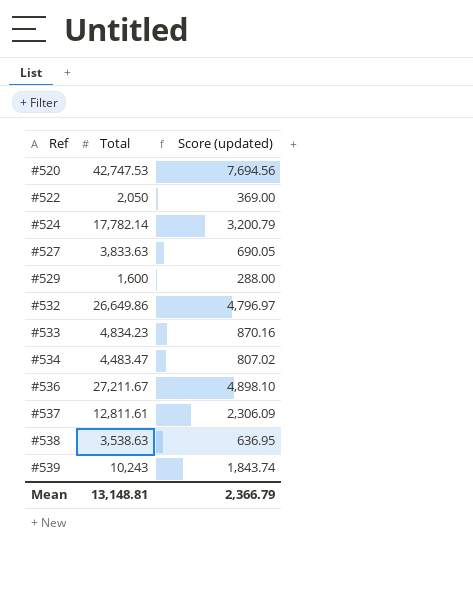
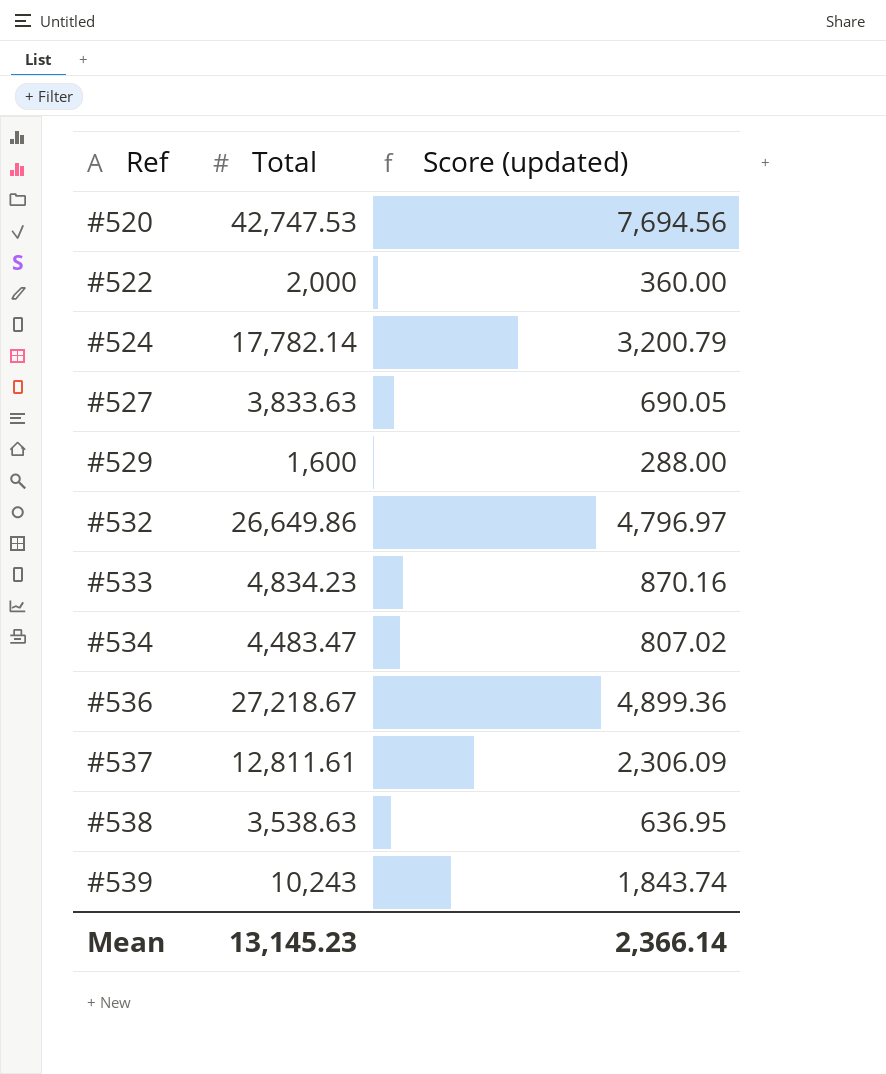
#522 | Total: 2,050 -> 2,000
#522 | Score (updated): 369.00 -> 360.00
#536 | Total: 27,211.67 -> 27,218.67
#536 | Score (updated): 4,898.10 -> 4,899.36
Mean | Total: 13,148.81 -> 13,145.23
Mean | Score (updated): 2,366.79 -> 2,366.14

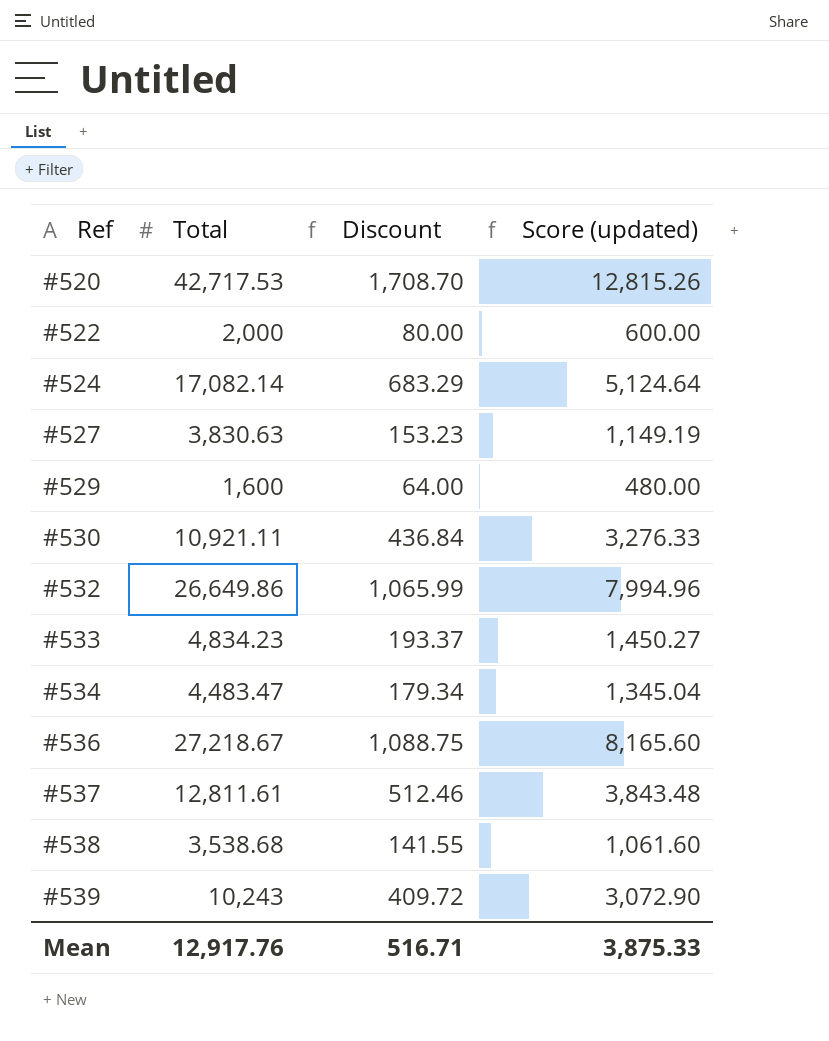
column Discount | formula: none -> [Total] * 0.04
column Score (updated) | formula: [Total] * 0.18 -> [Total] * 0.3
#520 | Total: 42,747.53 -> 42,717.53
#524 | Total: 17,782.14 -> 17,082.14
#527 | Total: 3,833.63 -> 3,830.63
row #530: none -> 10,921.11 | 436.84 | 3,276.33
#538 | Total: 3,538.63 -> 3,538.68
Mean | Total: 13,145.23 -> 12,917.76
Mean | Score (updated): 2,366.14 -> 3,875.33

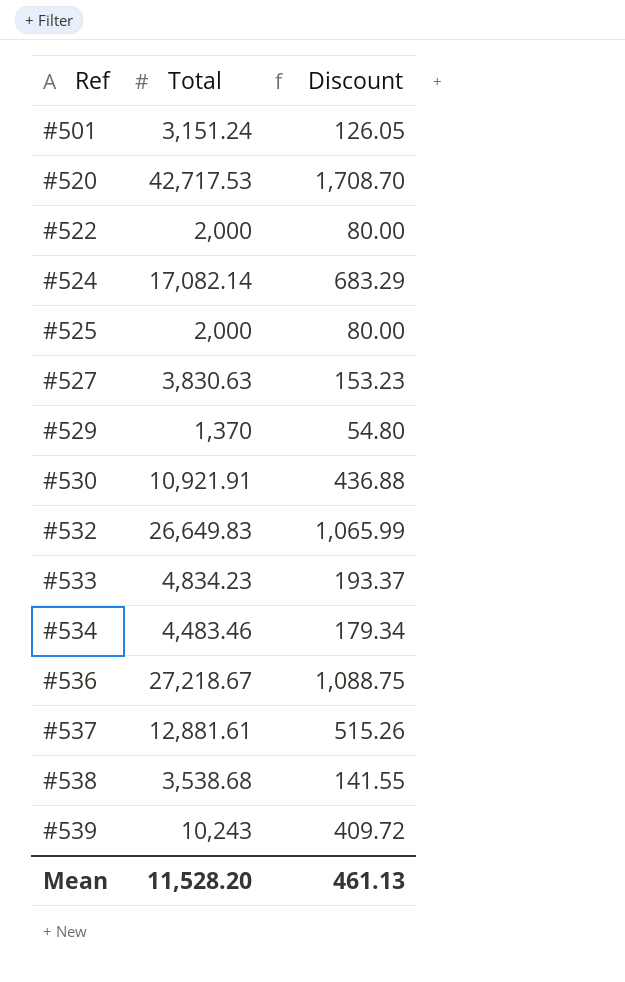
column Score (updated) | formula: [Total] * 0.3 -> none
row #501: none -> 3,151.24 | 126.05
row #525: none -> 2,000 | 80.00
#529 | Total: 1,600 -> 1,370
#529 | Discount: 64.00 -> 54.80
#530 | Total: 10,921.11 -> 10,921.91
#530 | Discount: 436.84 -> 436.88
#532 | Total: 26,649.86 -> 26,649.83
#534 | Total: 4,483.47 -> 4,483.46
#537 | Total: 12,811.61 -> 12,881.61
#537 | Discount: 512.46 -> 515.26
Mean | Total: 12,917.76 -> 11,528.20
Mean | Discount: 516.71 -> 461.13

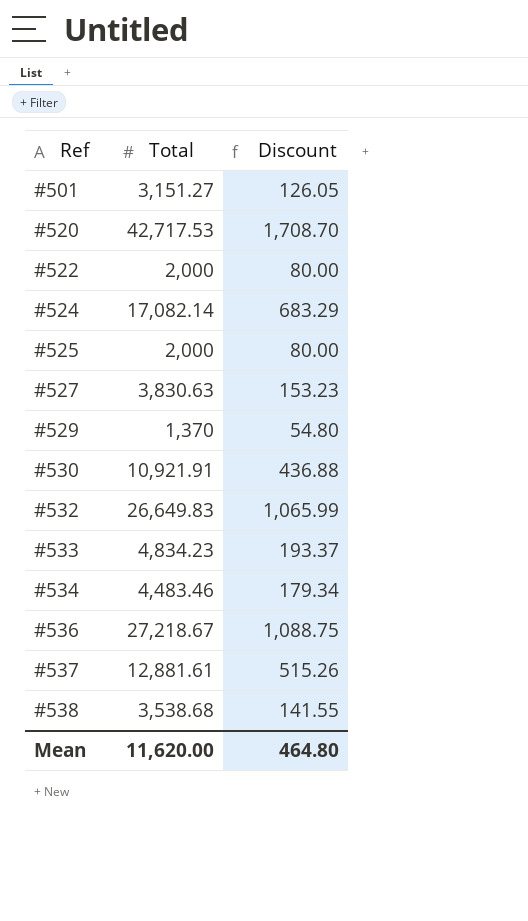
row #539: 10,243 | 409.72 -> none
#501 | Total: 3,151.24 -> 3,151.27
Mean | Total: 11,528.20 -> 11,620.00
Mean | Discount: 461.13 -> 464.80

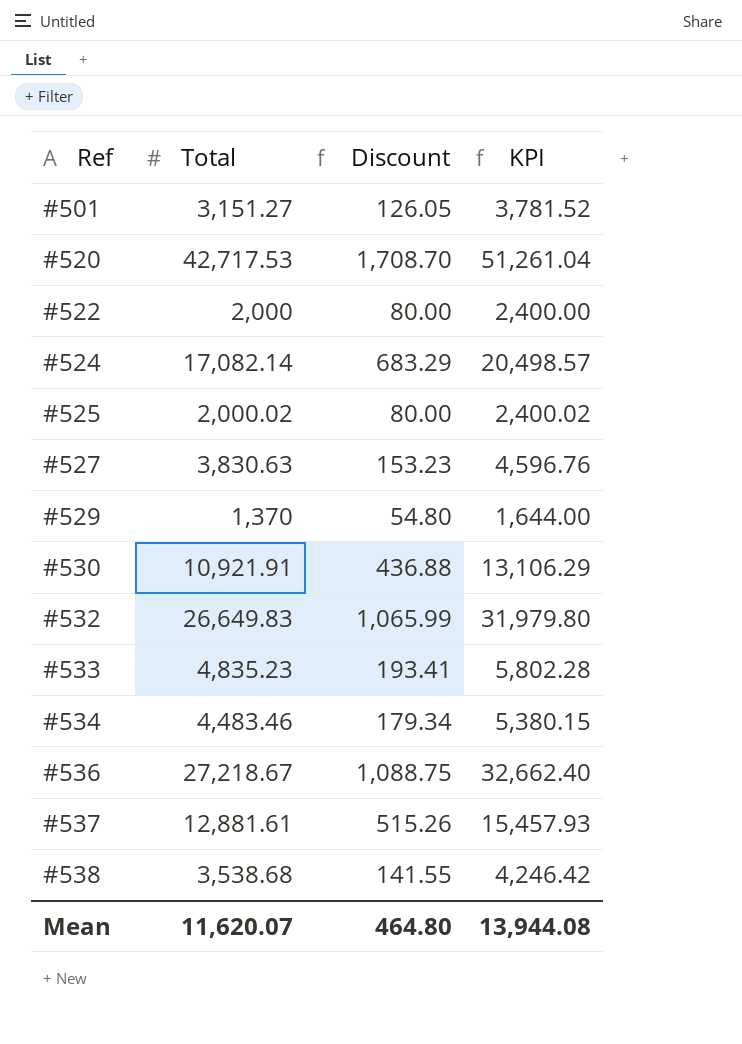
column KPI | formula: none -> [Total] * 1.2
#525 | Total: 2,000 -> 2,000.02
#533 | Total: 4,834.23 -> 4,835.23
#533 | Discount: 193.37 -> 193.41
Mean | Total: 11,620.00 -> 11,620.07

